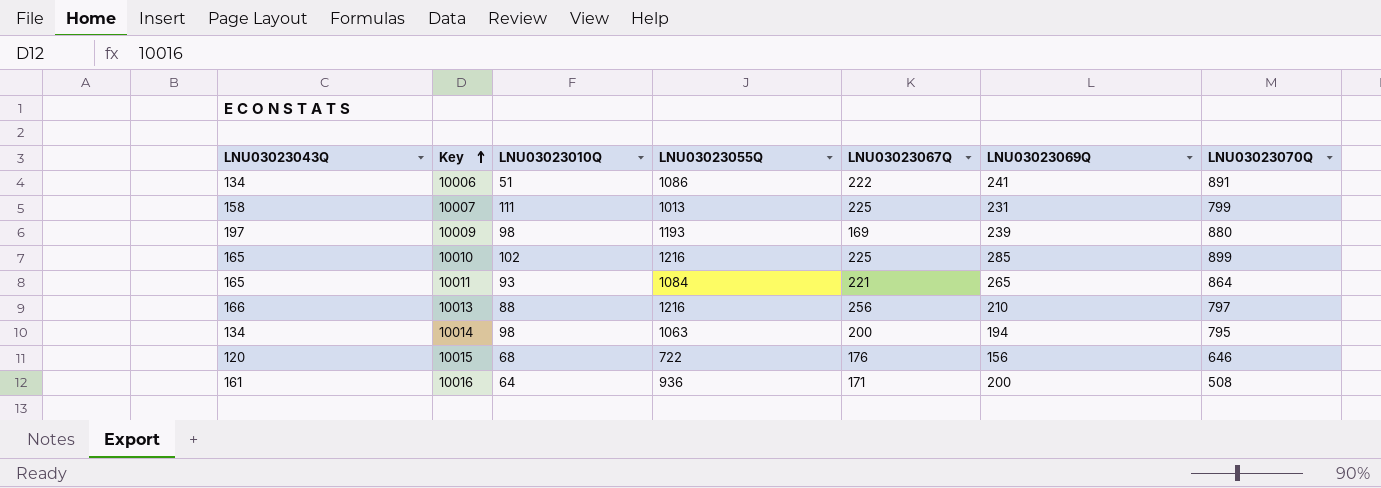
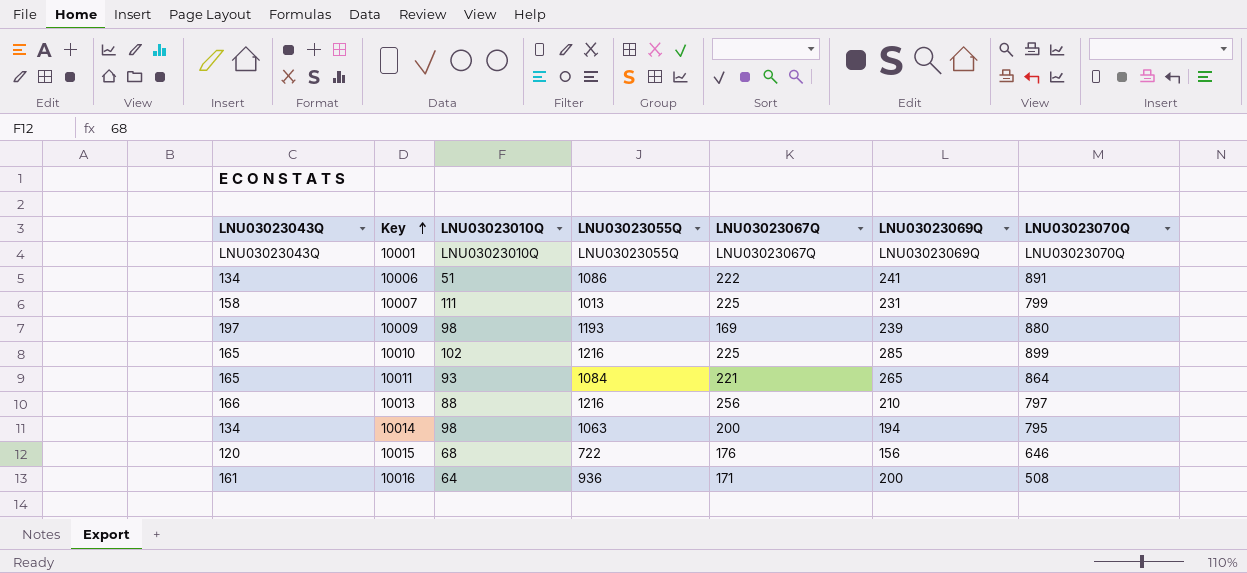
row 10001: none -> LNU03023043Q | LNU03023010Q | LNU03023055Q | LNU03023067Q | LNU03023069Q | LNU03023070Q

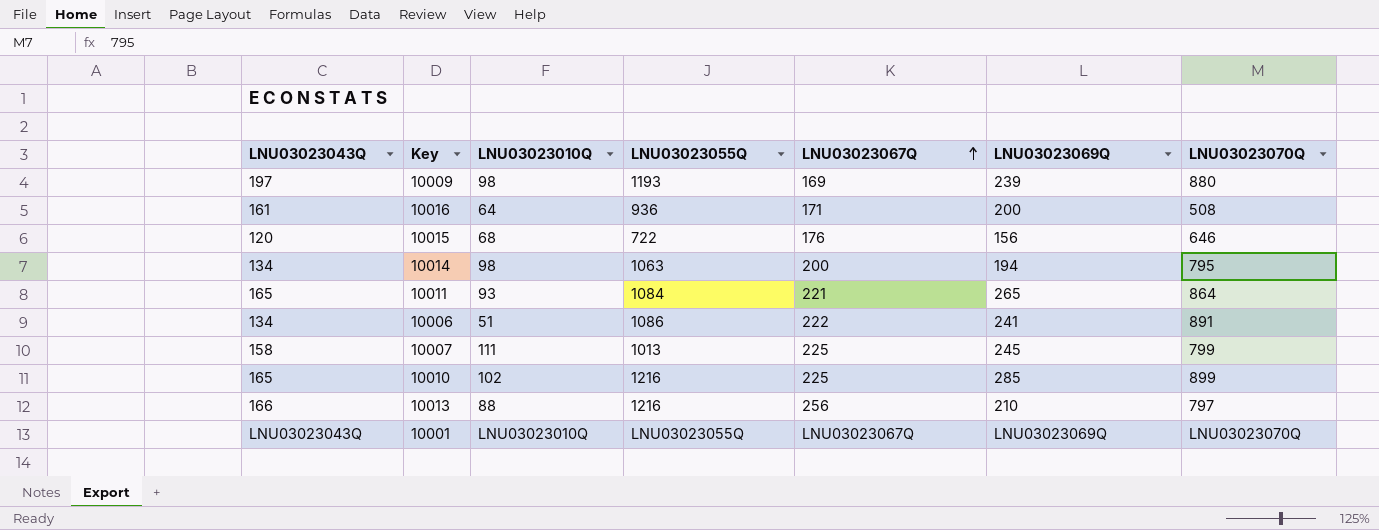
row order: Key ascending -> LNU03023067Q ascending
10007 | LNU03023069Q: 231 -> 245

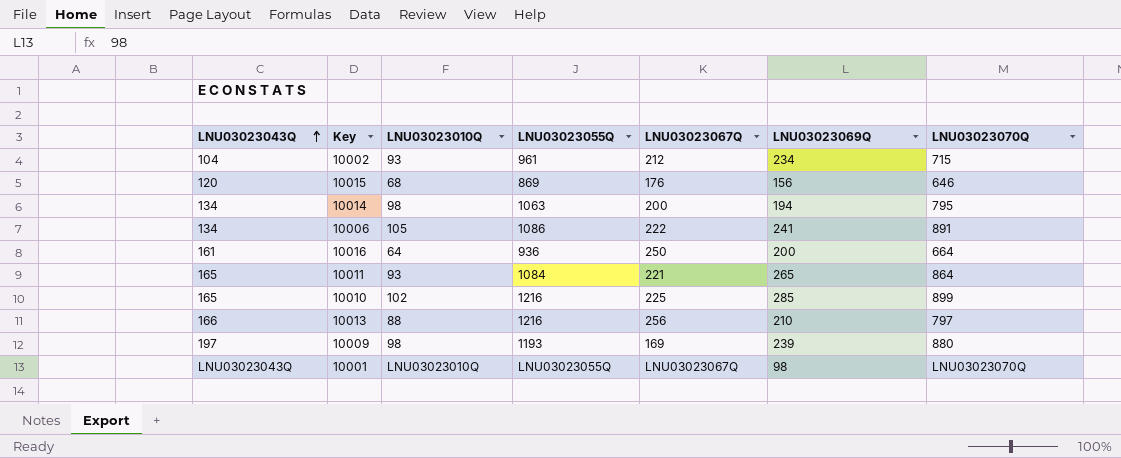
row order: LNU03023067Q ascending -> LNU03023043Q ascending
row 10007: 158 | 111 | 1013 | 225 | 245 | 799 -> none
row 10002: none -> 104 | 93 | 961 | 212 | 234 | 715
10015 | LNU03023055Q: 722 -> 869
10006 | LNU03023010Q: 51 -> 105
10016 | LNU03023067Q: 171 -> 250
10016 | LNU03023070Q: 508 -> 664
10001 | LNU03023069Q: LNU03023069Q -> 98

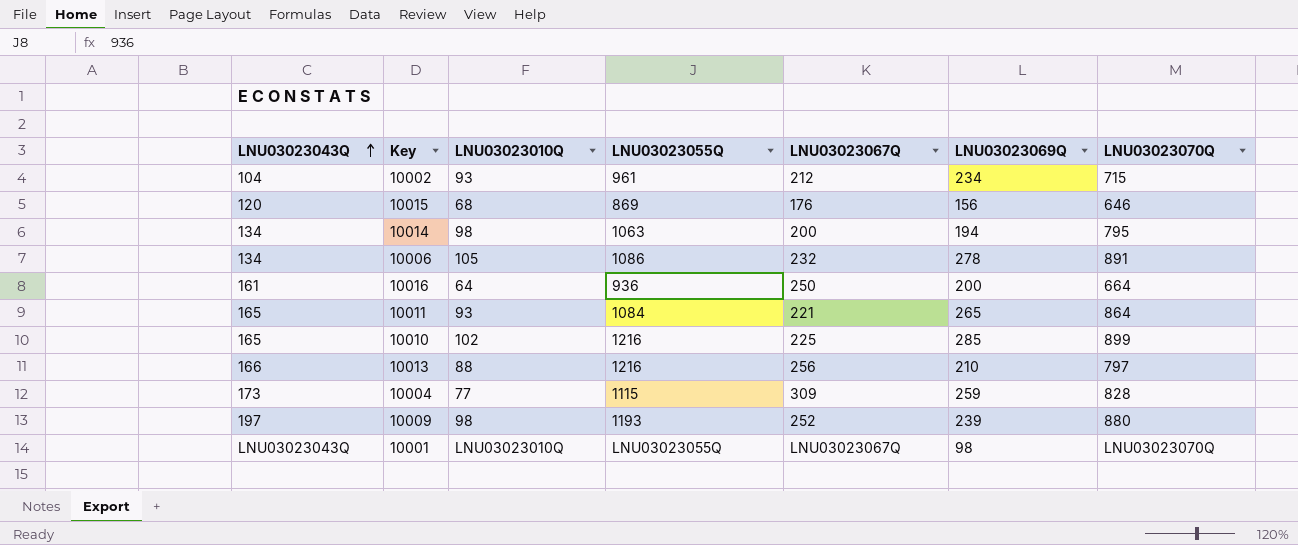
10006 | LNU03023067Q: 222 -> 232
10006 | LNU03023069Q: 241 -> 278
row 10004: none -> 173 | 77 | 1115 | 309 | 259 | 828
10009 | LNU03023067Q: 169 -> 252

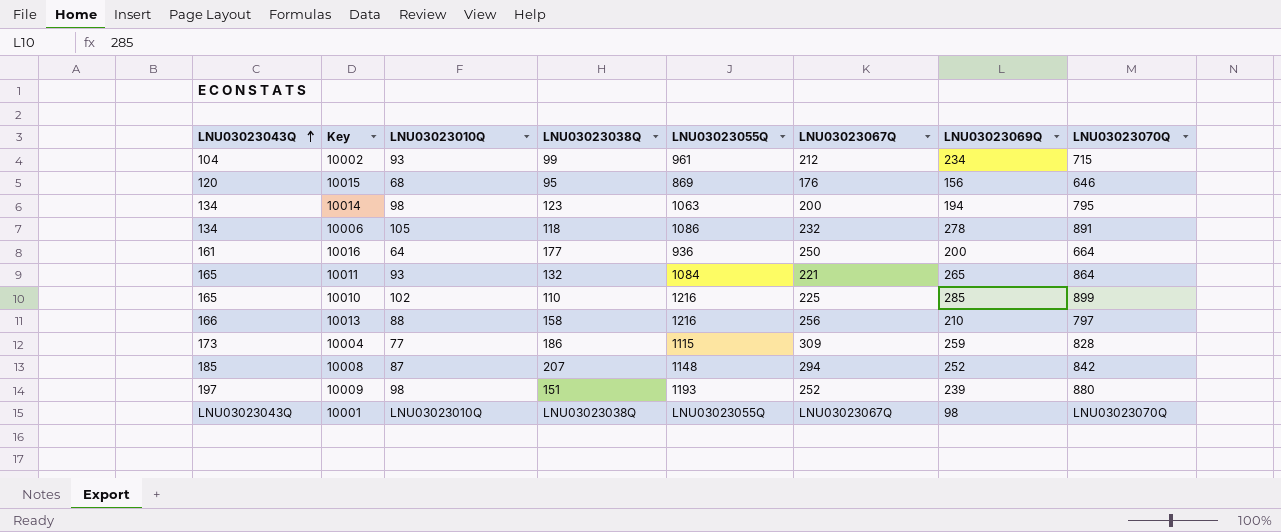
column LNU03023038Q | position: none -> 4
row 10008: none -> 185 | 87 | 207 | 1148 | 294 | 252 | 842

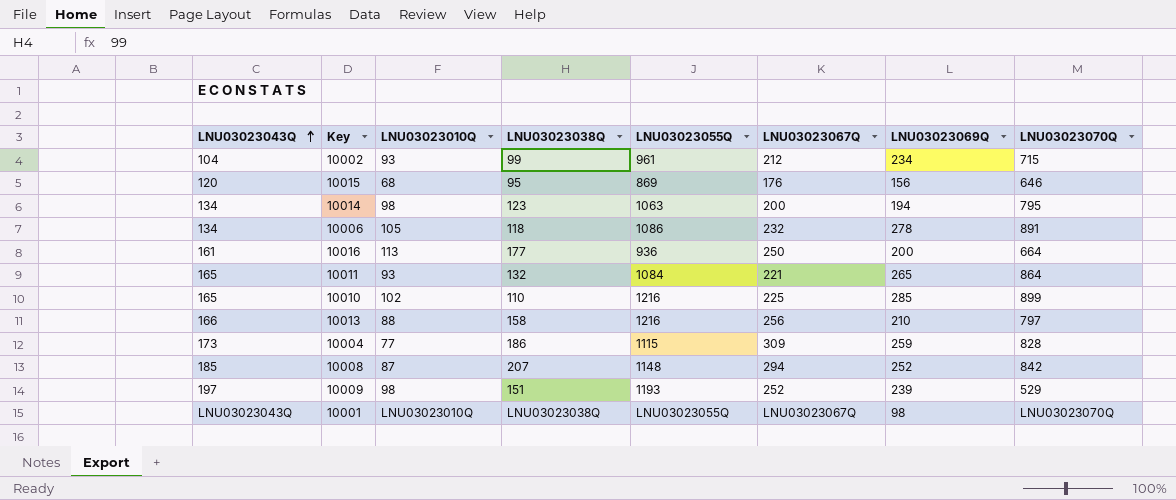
10016 | LNU03023010Q: 64 -> 113
10009 | LNU03023070Q: 880 -> 529

